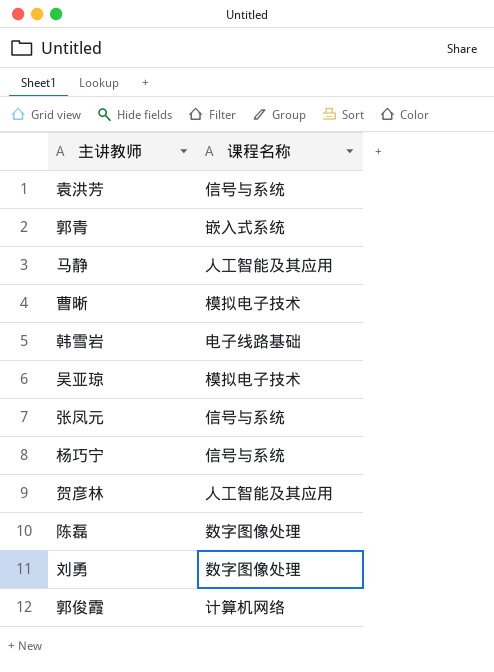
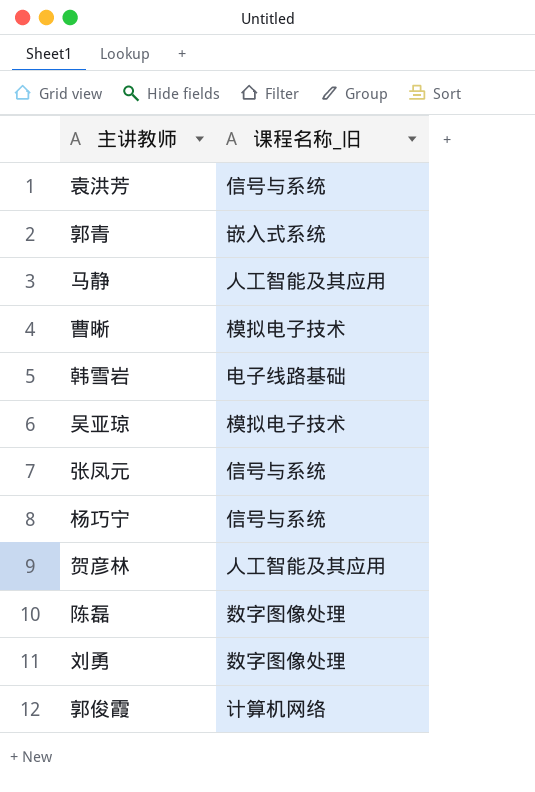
column name: 课程名称 -> 课程名称_旧

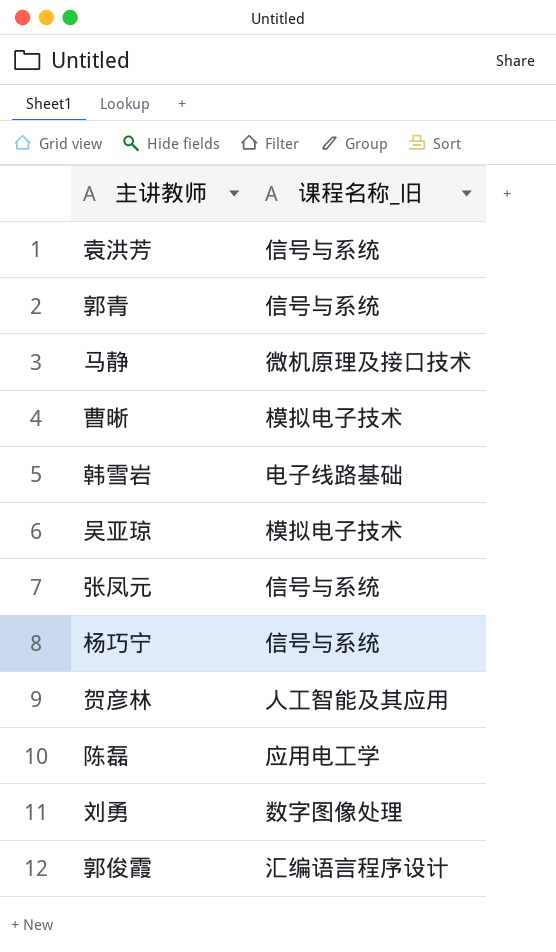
郭青 | 课程名称_旧: 嵌入式系统 -> 信号与系统
马静 | 课程名称_旧: 人工智能及其应用 -> 微机原理及接口技术
陈磊 | 课程名称_旧: 数字图像处理 -> 应用电工学
郭俊霞 | 课程名称_旧: 计算机网络 -> 汇编语言程序设计

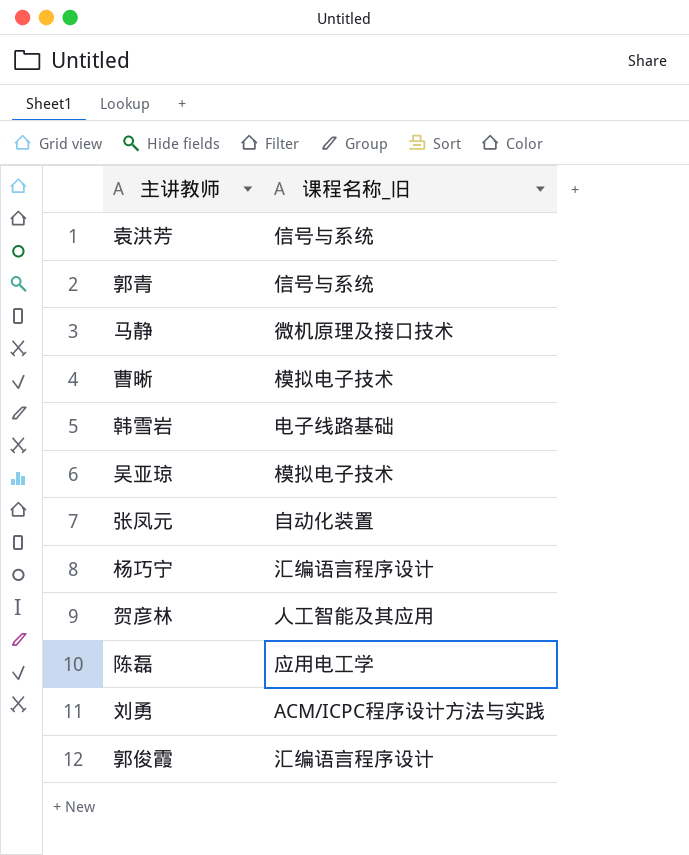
张凤元 | 课程名称_旧: 信号与系统 -> 自动化装置
杨巧宁 | 课程名称_旧: 信号与系统 -> 汇编语言程序设计
刘勇 | 课程名称_旧: 数字图像处理 -> ACM/ICPC程序设计方法与实践

